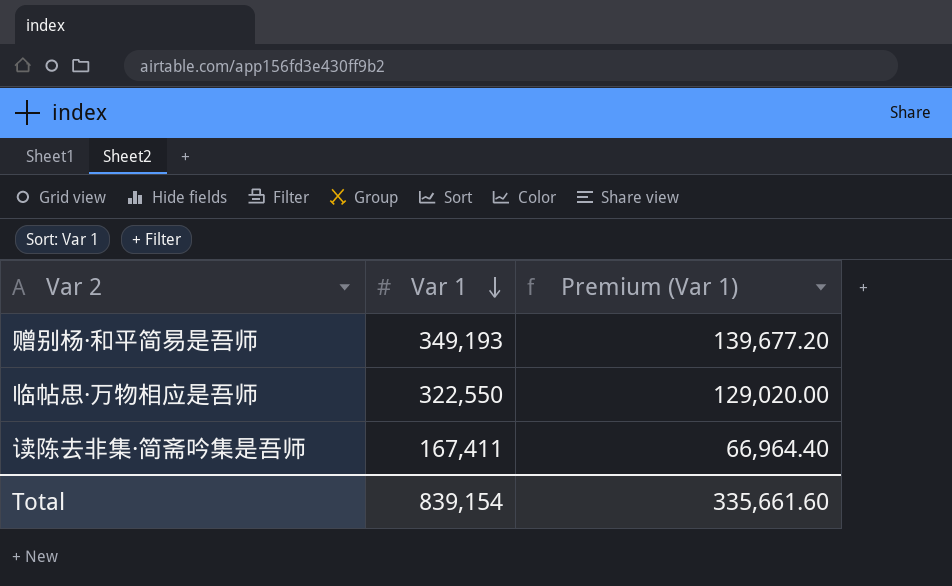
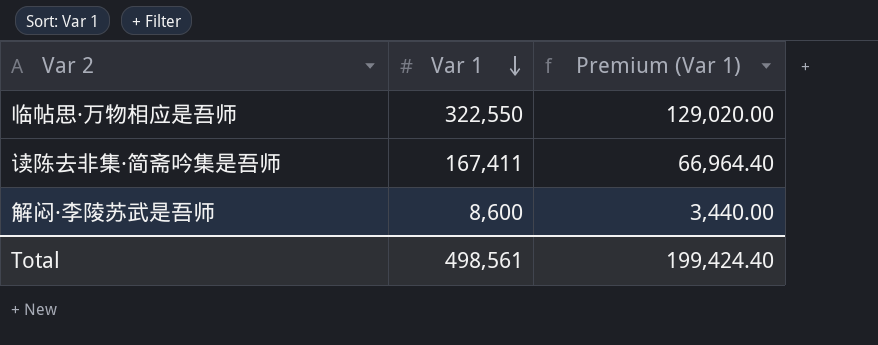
row 赠别杨·和平简易是吾师: 349,193 | 139,677.20 -> none
row 解闷·李陵苏武是吾师: none -> 8,600 | 3,440.00
Total | Var 1: 839,154 -> 498,561
Total | Premium (Var 1): 335,661.60 -> 199,424.40

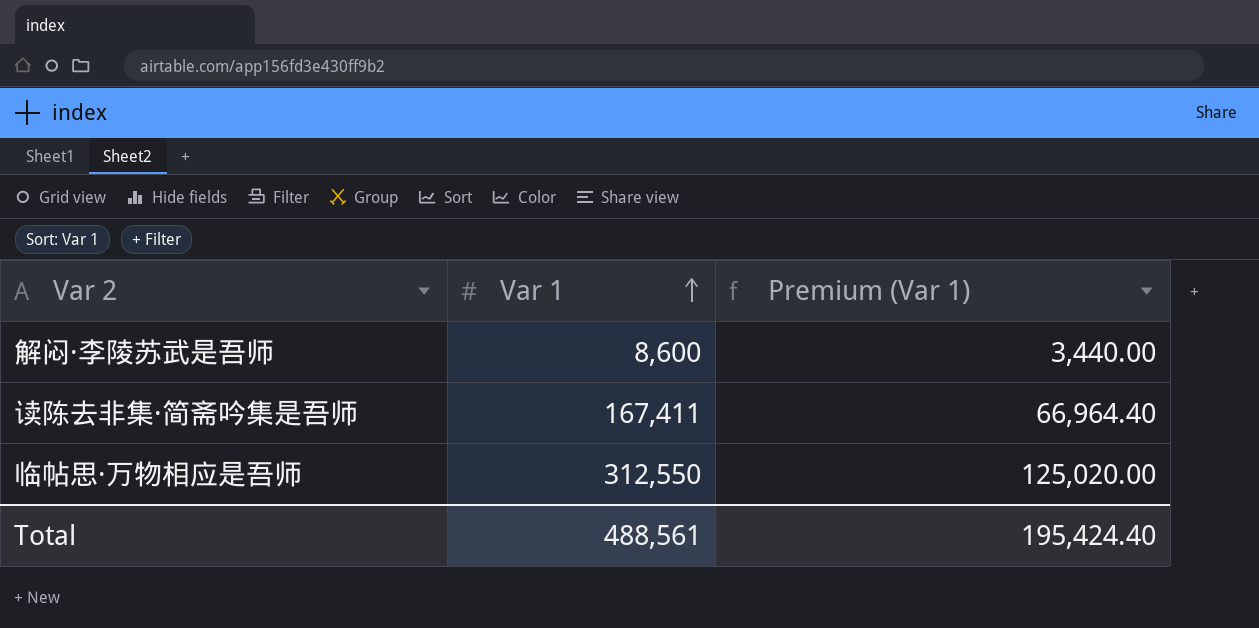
row order: Var 1 descending -> Var 1 ascending
临帖思·万物相应是吾师 | Var 1: 322,550 -> 312,550
临帖思·万物相应是吾师 | Premium (Var 1): 129,020.00 -> 125,020.00
Total | Var 1: 498,561 -> 488,561
Total | Premium (Var 1): 199,424.40 -> 195,424.40

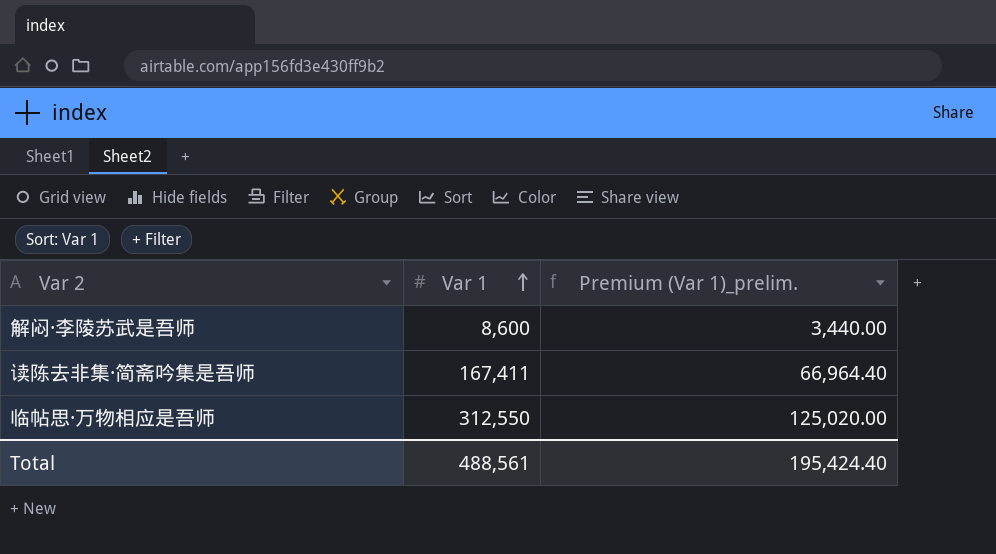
column name: Premium (Var 1) -> Premium (Var 1)_prelim.

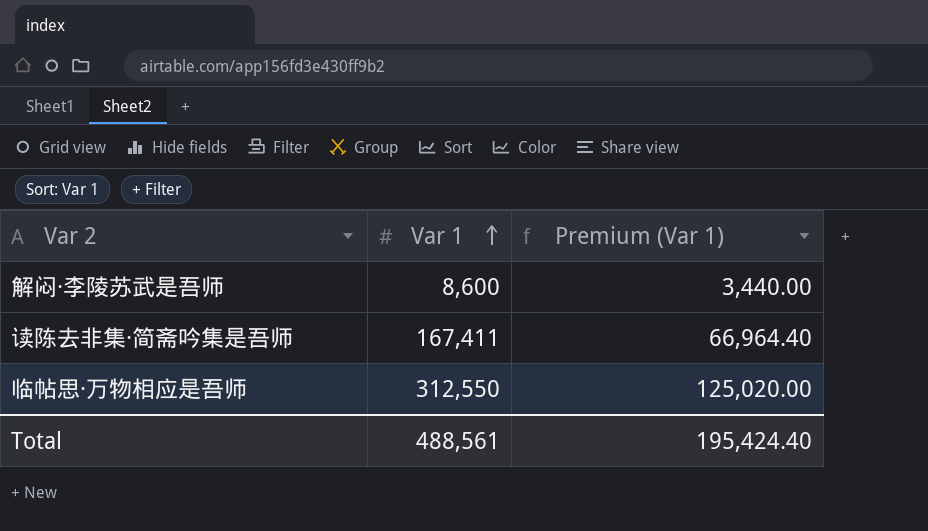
column name: Premium (Var 1)_prelim. -> Premium (Var 1)

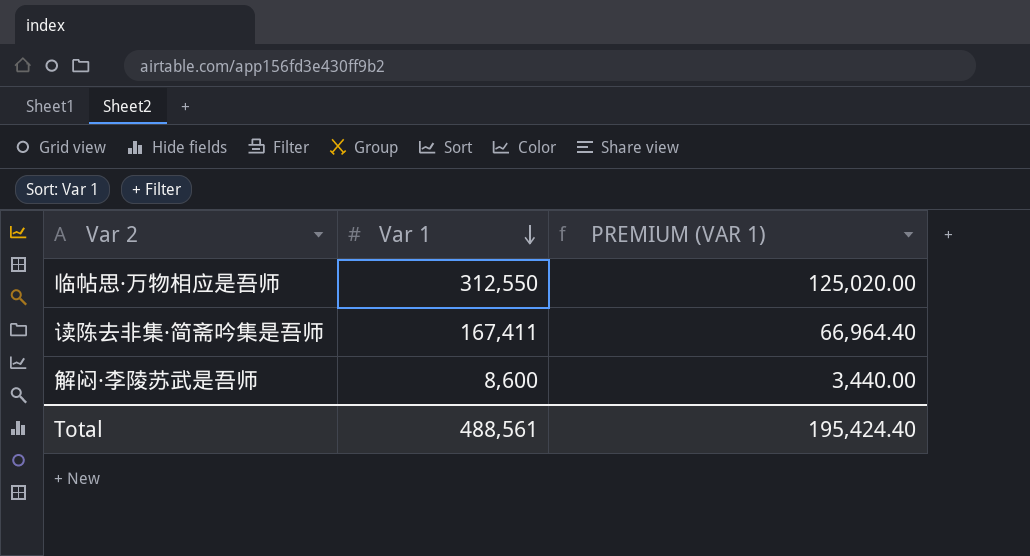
row order: Var 1 ascending -> Var 1 descending
column name: Premium (Var 1) -> PREMIUM (VAR 1)

